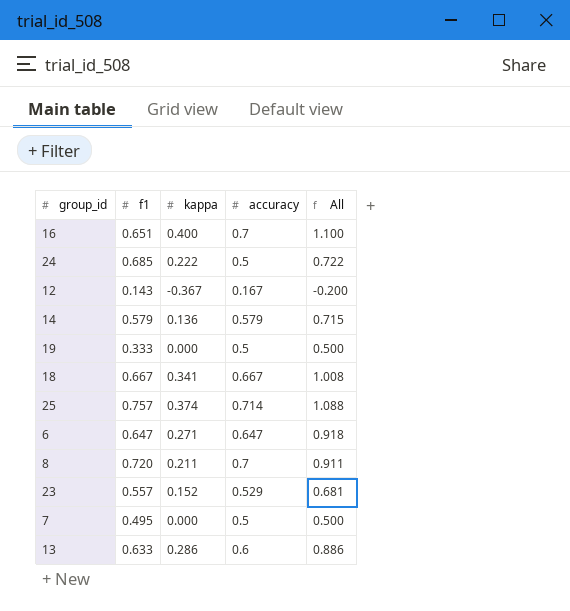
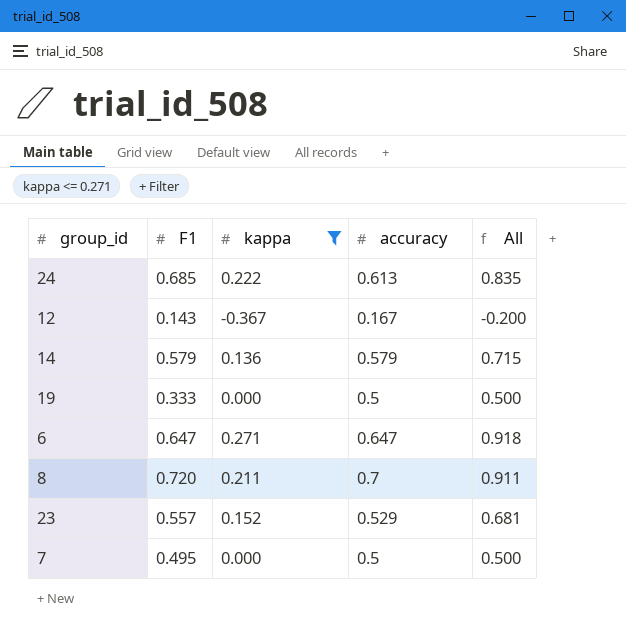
filter: none -> kappa <= 0.271
column name: f1 -> F1
24 | accuracy: 0.5 -> 0.613
24 | All: 0.722 -> 0.835

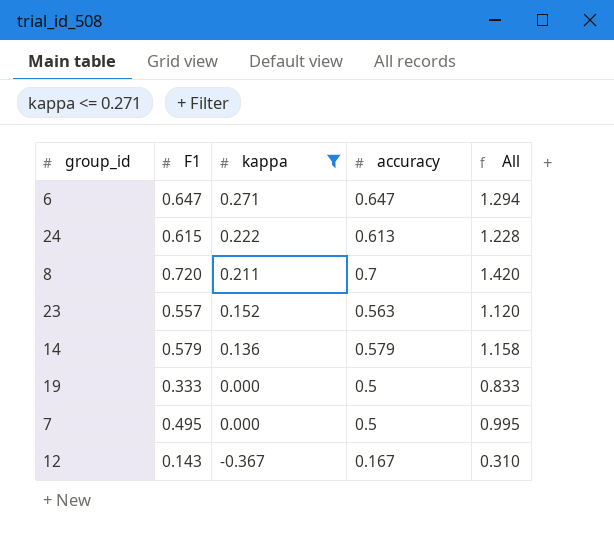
row order: none -> kappa descending
column All | formula: [kappa] + [accuracy] -> [F1] + [accuracy]
24 | F1: 0.685 -> 0.615
23 | accuracy: 0.529 -> 0.563

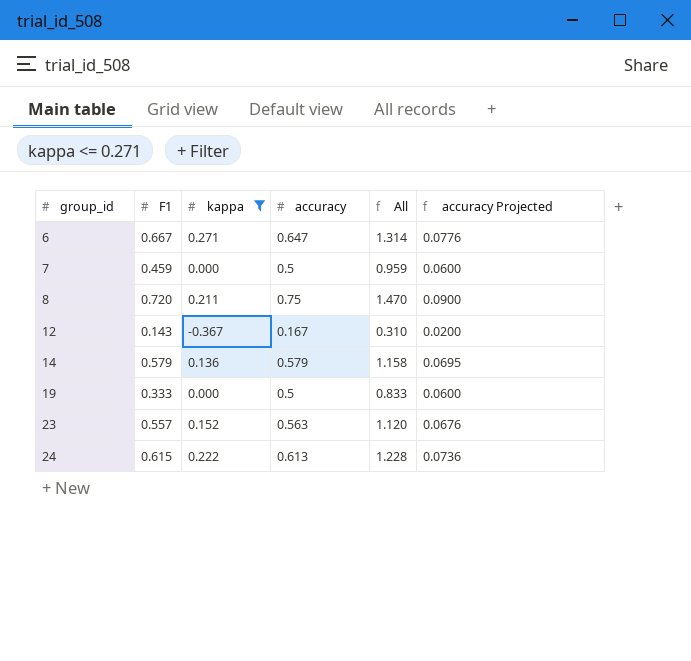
row order: kappa descending -> group_id ascending
column accuracy Projected | formula: none -> [accuracy] * 0.12
6 | F1: 0.647 -> 0.667
6 | All: 1.294 -> 1.314
7 | F1: 0.495 -> 0.459
7 | All: 0.995 -> 0.959
8 | accuracy: 0.7 -> 0.75
8 | All: 1.420 -> 1.470

